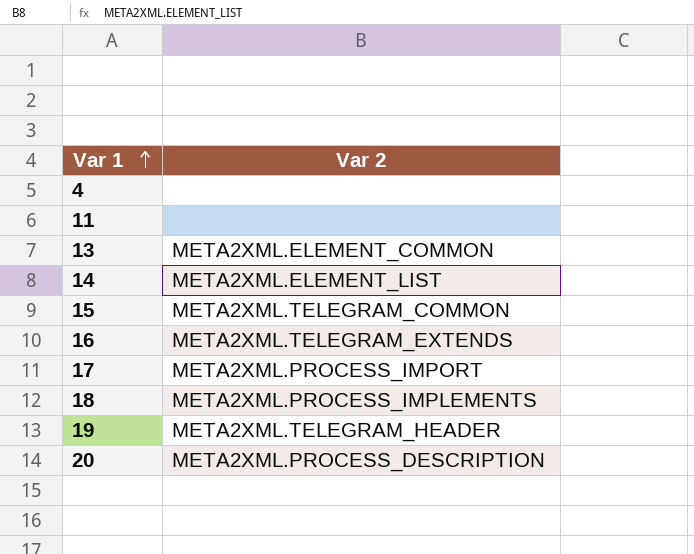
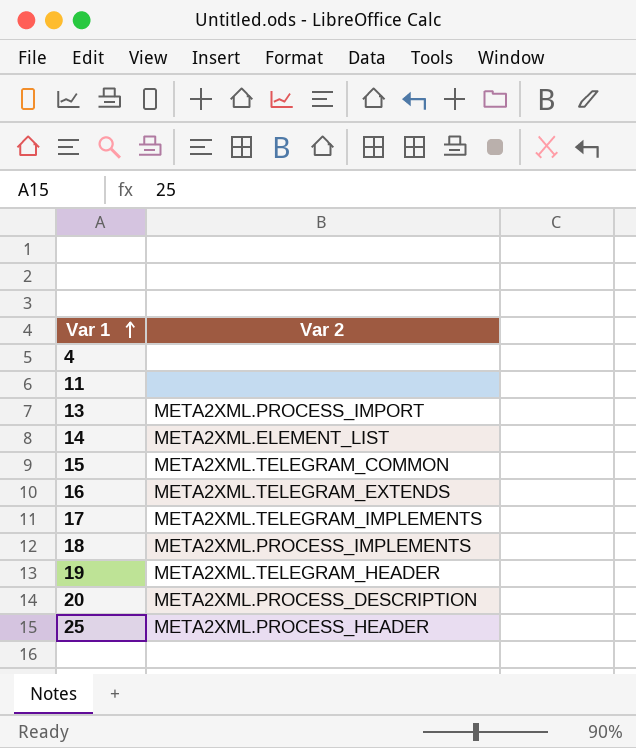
13 | Var 2: META2XML.ELEMENT_COMMON -> META2XML.PROCESS_IMPORT
17 | Var 2: META2XML.PROCESS_IMPORT -> META2XML.TELEGRAM_IMPLEMENTS
row 25: none -> META2XML.PROCESS_HEADER

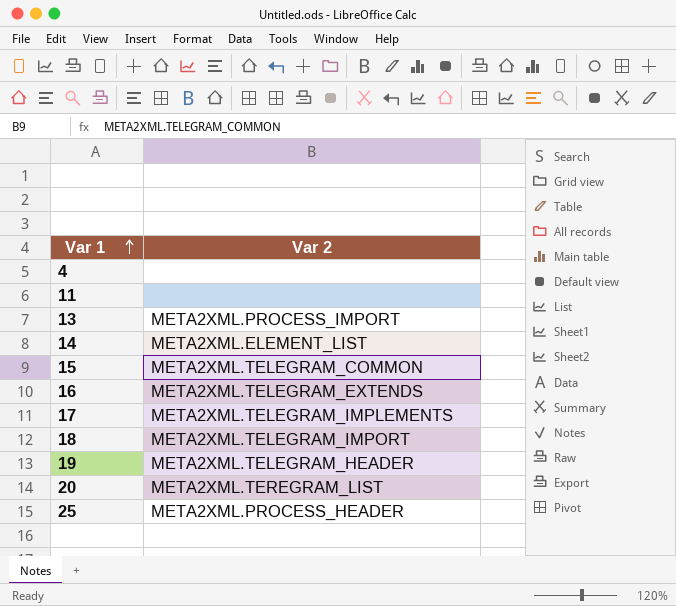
18 | Var 2: META2XML.PROCESS_IMPLEMENTS -> META2XML.TELEGRAM_IMPORT
20 | Var 2: META2XML.PROCESS_DESCRIPTION -> META2XML.TEREGRAM_LIST

